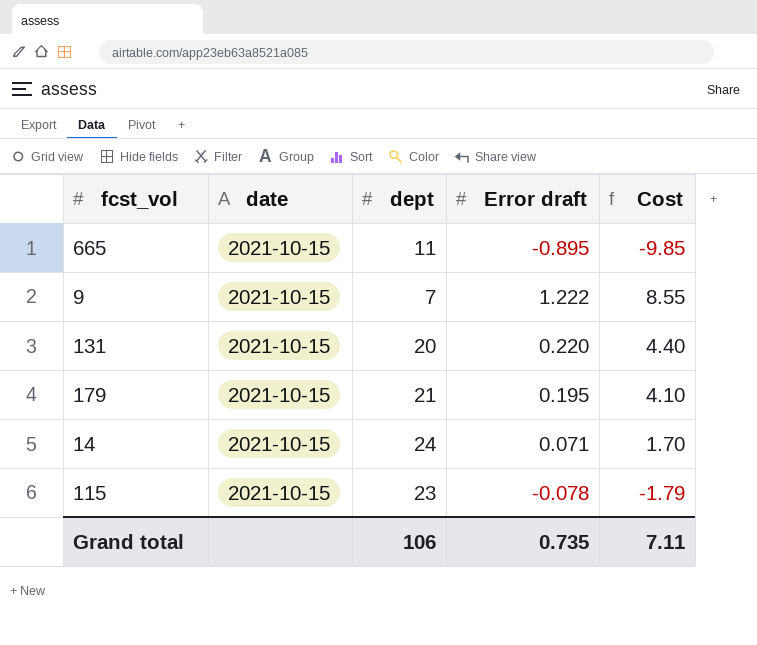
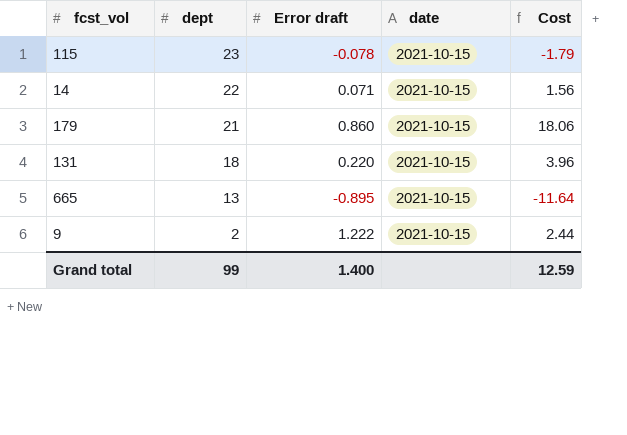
row order: none -> dept descending
column date | position: 2 -> 4
14 | dept: 24 -> 22
14 | Cost: 1.70 -> 1.56
179 | Error draft: 0.195 -> 0.860
179 | Cost: 4.10 -> 18.06
131 | dept: 20 -> 18
131 | Cost: 4.40 -> 3.96
665 | dept: 11 -> 13
665 | Cost: -9.85 -> -11.64
9 | dept: 7 -> 2
9 | Cost: 8.55 -> 2.44
Grand total | dept: 106 -> 99
Grand total | Error draft: 0.735 -> 1.400
Grand total | Cost: 7.11 -> 12.59

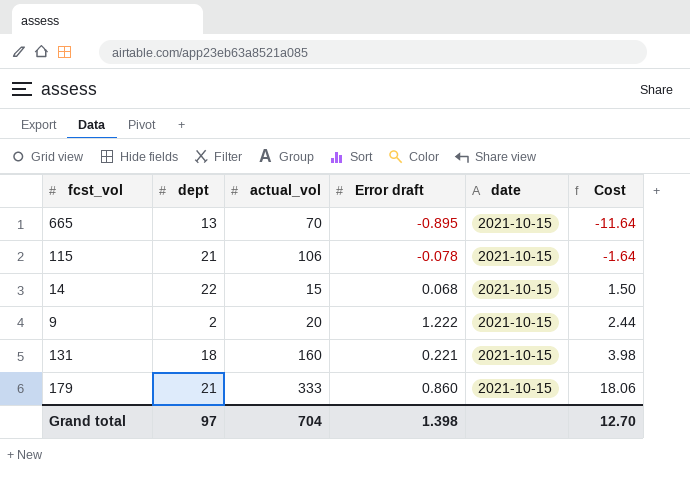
row order: dept descending -> Cost ascending
column actual_vol | position: none -> 3
115 | dept: 23 -> 21
115 | Cost: -1.79 -> -1.64
14 | Error draft: 0.071 -> 0.068
14 | Cost: 1.56 -> 1.50
131 | Error draft: 0.220 -> 0.221
131 | Cost: 3.96 -> 3.98
Grand total | dept: 99 -> 97
Grand total | Error draft: 1.400 -> 1.398
Grand total | Cost: 12.59 -> 12.70

